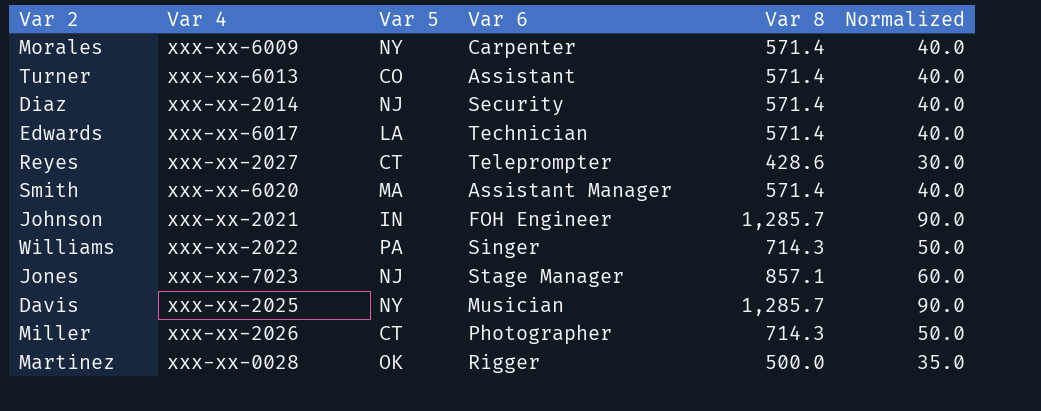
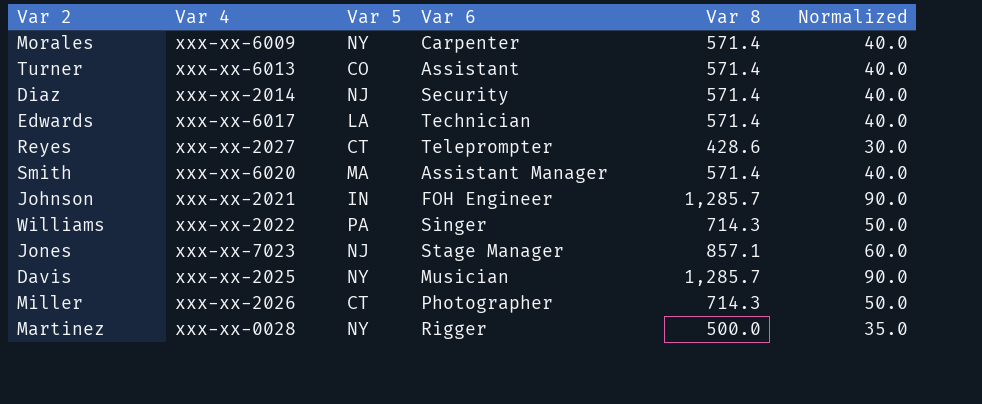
Martinez | Var 5: OK -> NY

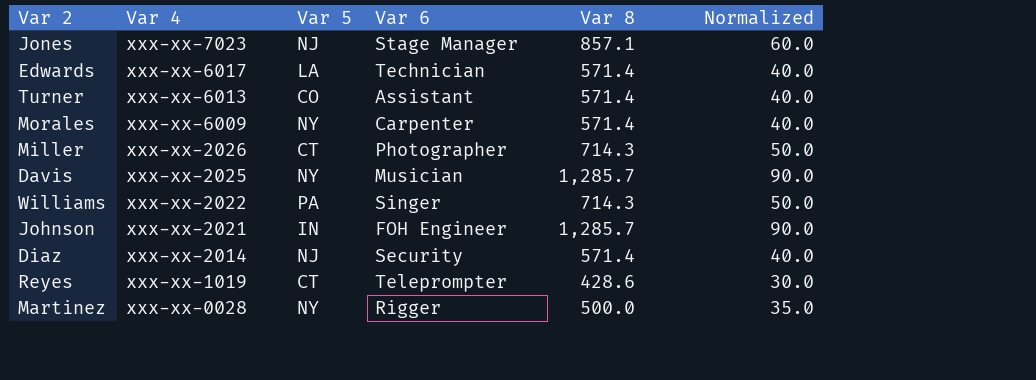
row order: none -> Var 4 descending
row Smith: xxx-xx-6020 | MA | Assistant Manager | 571.4 | 40.0 -> none
Reyes | Var 4: xxx-xx-2027 -> xxx-xx-1019

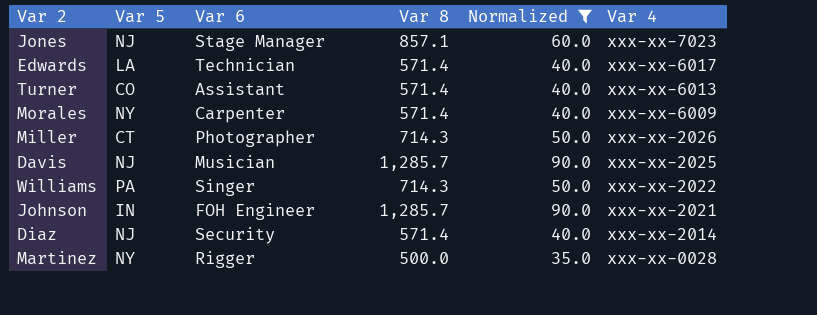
filter: none -> Normalized != 30.0
column Var 4 | position: 2 -> 6
Davis | Var 5: NY -> NJ

